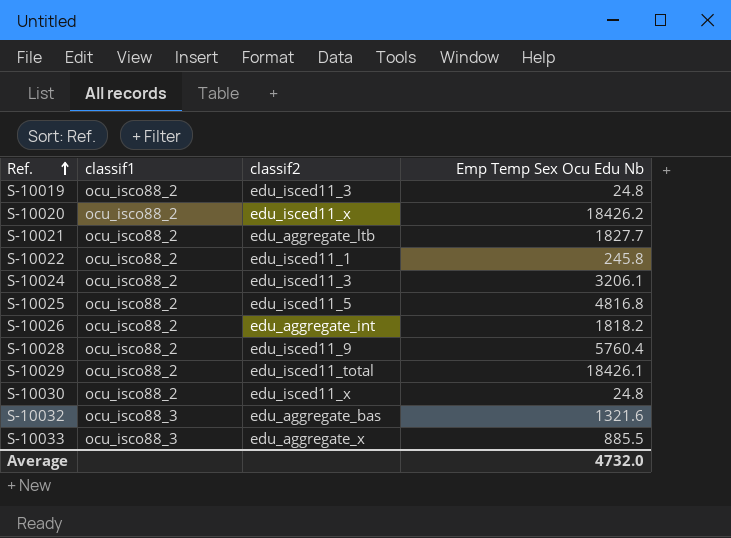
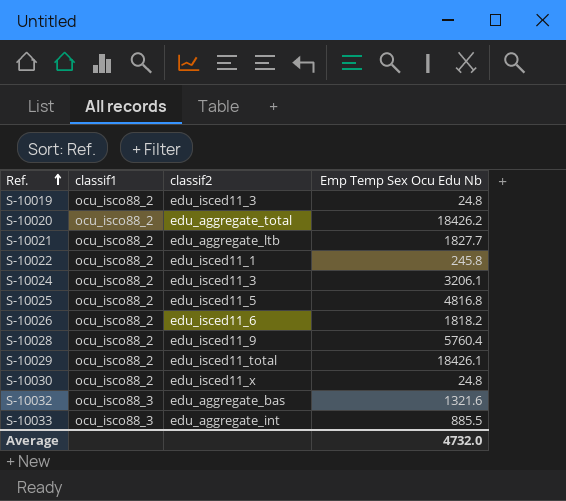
S-10020 | classif2: edu_isced11_x -> edu_aggregate_total
S-10026 | classif2: edu_aggregate_int -> edu_isced11_6
S-10033 | classif2: edu_aggregate_x -> edu_aggregate_int

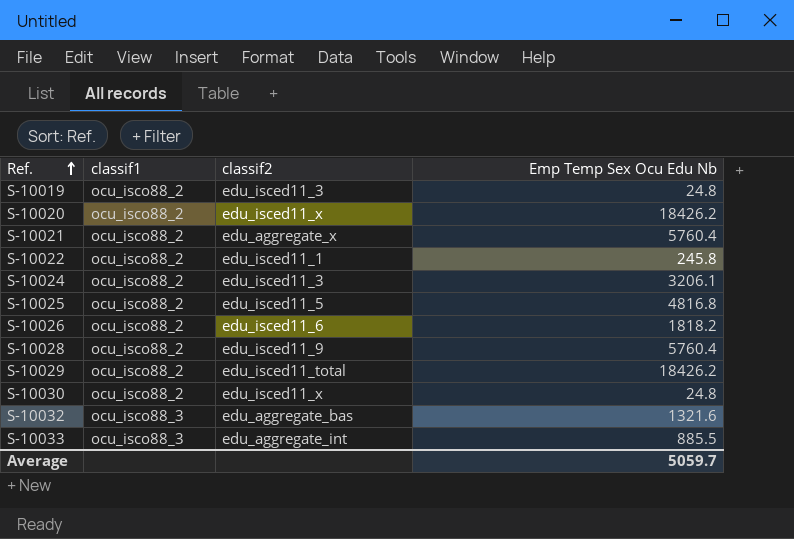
S-10020 | classif2: edu_aggregate_total -> edu_isced11_x
S-10021 | classif2: edu_aggregate_ltb -> edu_aggregate_x
S-10021 | Emp Temp Sex Ocu Edu Nb: 1827.7 -> 5760.4
S-10029 | Emp Temp Sex Ocu Edu Nb: 18426.1 -> 18426.2
Average | Emp Temp Sex Ocu Edu Nb: 4732.0 -> 5059.7

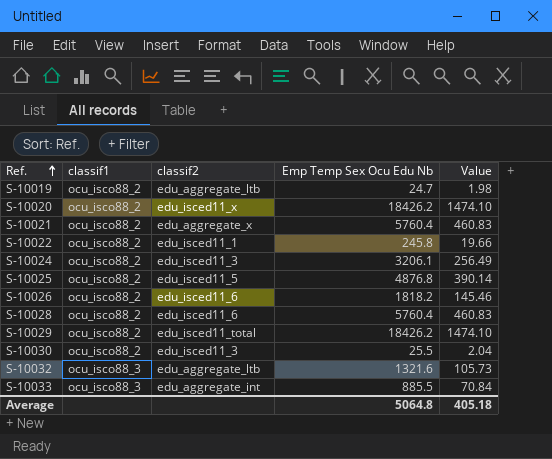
column Value | formula: none -> [Emp Temp Sex Ocu Edu Nb] * 0.08
S-10019 | classif2: edu_isced11_3 -> edu_aggregate_ltb
S-10019 | Emp Temp Sex Ocu Edu Nb: 24.8 -> 24.7
S-10025 | Emp Temp Sex Ocu Edu Nb: 4816.8 -> 4876.8
S-10028 | classif2: edu_isced11_9 -> edu_isced11_6
S-10030 | classif2: edu_isced11_x -> edu_isced11_3
S-10030 | Emp Temp Sex Ocu Edu Nb: 24.8 -> 25.5
S-10032 | classif2: edu_aggregate_bas -> edu_aggregate_ltb
Average | Emp Temp Sex Ocu Edu Nb: 5059.7 -> 5064.8

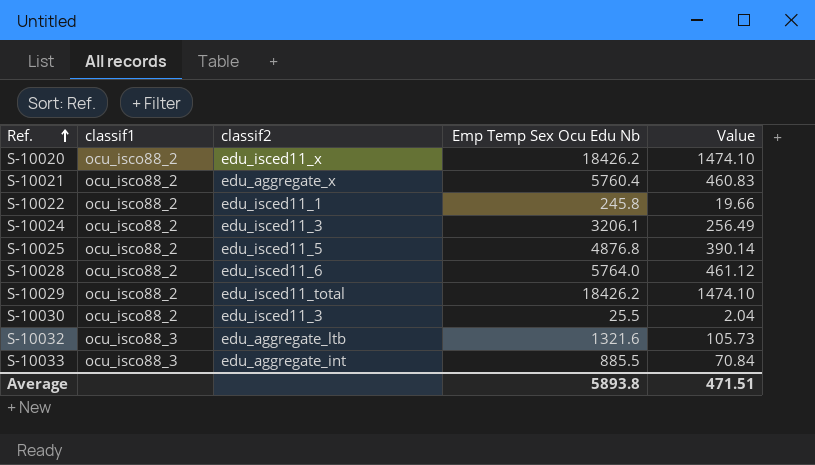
row S-10019: ocu_isco88_2 | edu_aggregate_ltb | 24.7 | 1.98 -> none
row S-10026: ocu_isco88_2 | edu_isced11_6 | 1818.2 | 145.46 -> none
S-10028 | Emp Temp Sex Ocu Edu Nb: 5760.4 -> 5764.0
S-10028 | Value: 460.83 -> 461.12
Average | Emp Temp Sex Ocu Edu Nb: 5064.8 -> 5893.8
Average | Value: 405.18 -> 471.51

